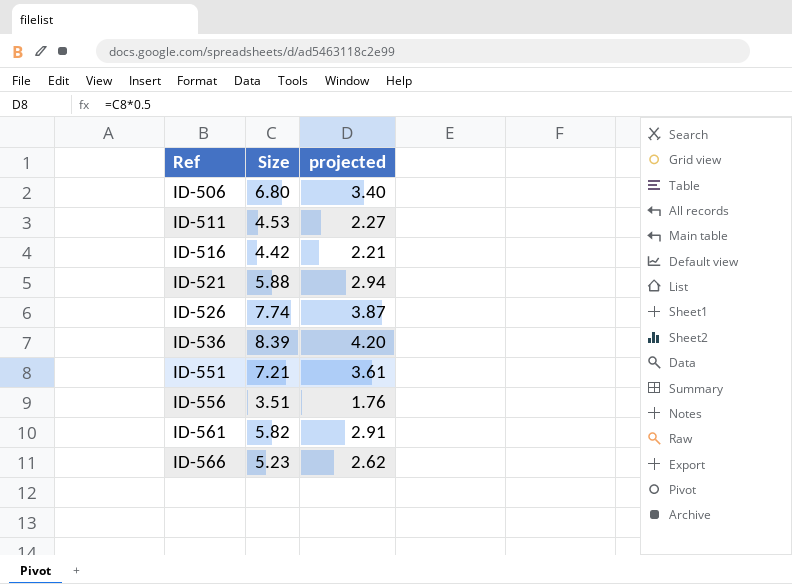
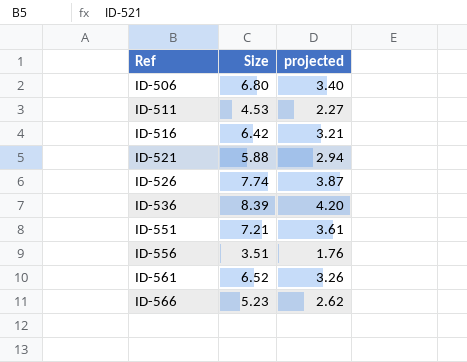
ID-516 | Size: 4.42 -> 6.42
ID-516 | projected: 2.21 -> 3.21
ID-561 | Size: 5.82 -> 6.52
ID-561 | projected: 2.91 -> 3.26

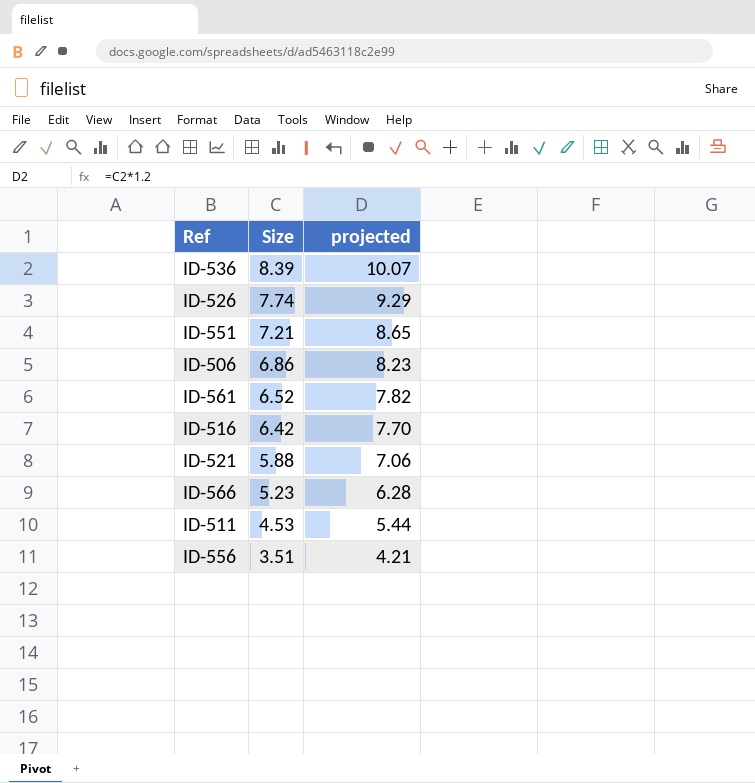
row order: Ref ascending -> Size descending
column projected | formula: [Size] * 0.5 -> [Size] * 1.2
ID-506 | Size: 6.80 -> 6.86

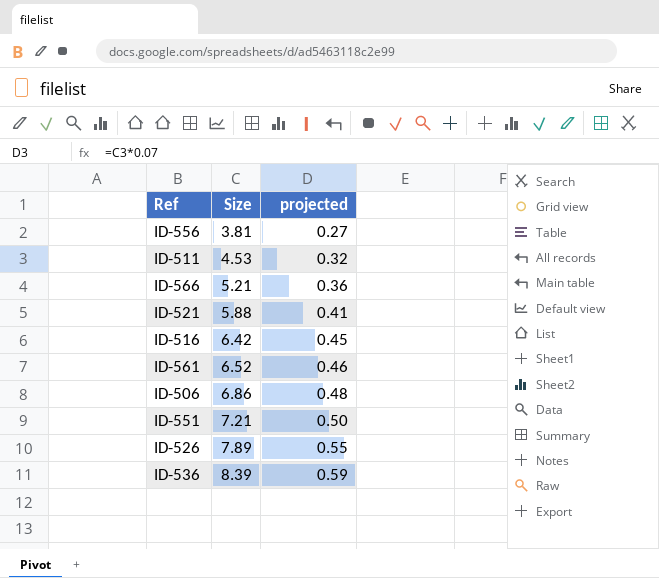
row order: Size descending -> Size ascending
column projected | formula: [Size] * 1.2 -> [Size] * 0.07
ID-556 | Size: 3.51 -> 3.81
ID-566 | Size: 5.23 -> 5.21
ID-526 | Size: 7.74 -> 7.89

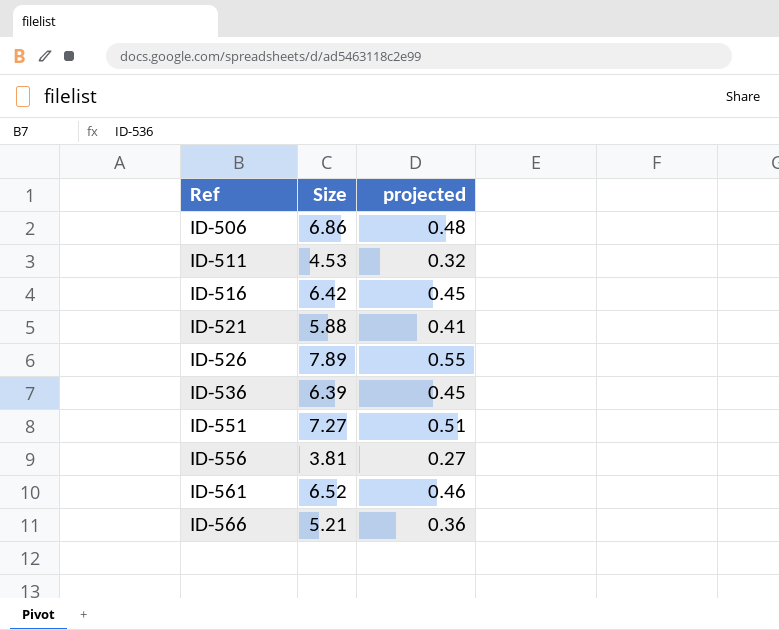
row order: Size ascending -> Ref ascending
ID-536 | Size: 8.39 -> 6.39
ID-536 | projected: 0.59 -> 0.45
ID-551 | Size: 7.21 -> 7.27
ID-551 | projected: 0.50 -> 0.51

